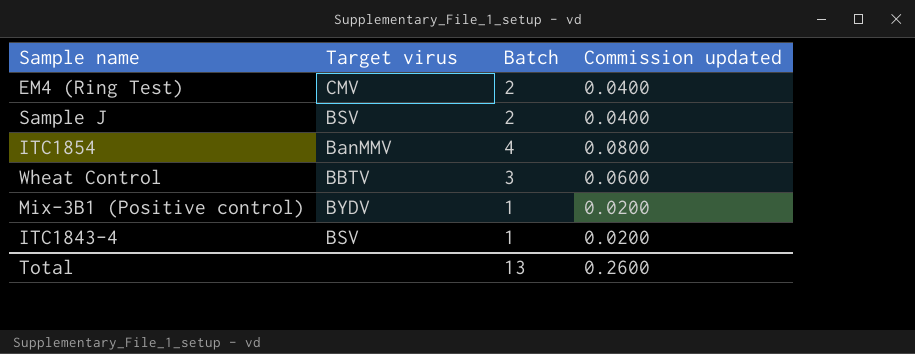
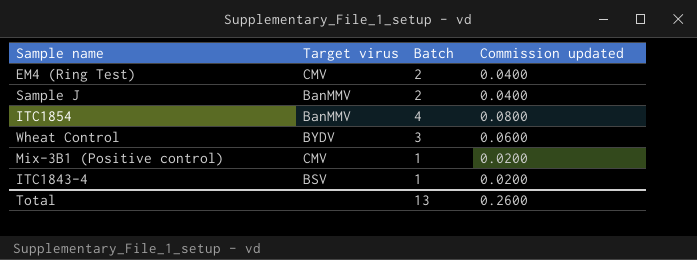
Sample J | Target virus: BSV -> BanMMV
Wheat Control | Target virus: BBTV -> BYDV
Mix-3B1 (Positive control) | Target virus: BYDV -> CMV

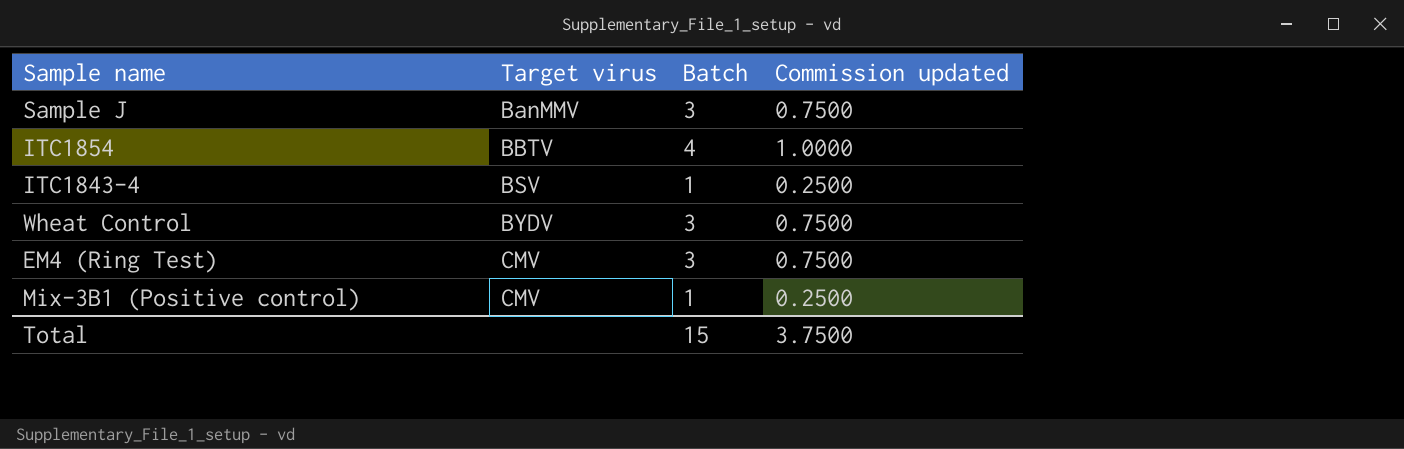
row order: none -> Target virus ascending
column Commission updated | formula: [Batch] * 0.02 -> [Batch] * 0.25
Sample J | Batch: 2 -> 3
ITC1854 | Target virus: BanMMV -> BBTV
EM4 (Ring Test) | Batch: 2 -> 3
Total | Batch: 13 -> 15
Total | Commission updated: 0.2600 -> 3.7500

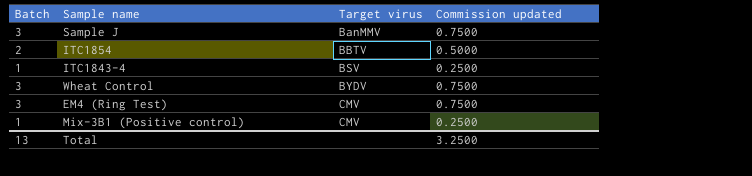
column Batch | position: 3 -> 1
ITC1854 | Batch: 4 -> 2
ITC1854 | Commission updated: 1.0000 -> 0.5000
Total | Batch: 15 -> 13
Total | Commission updated: 3.7500 -> 3.2500

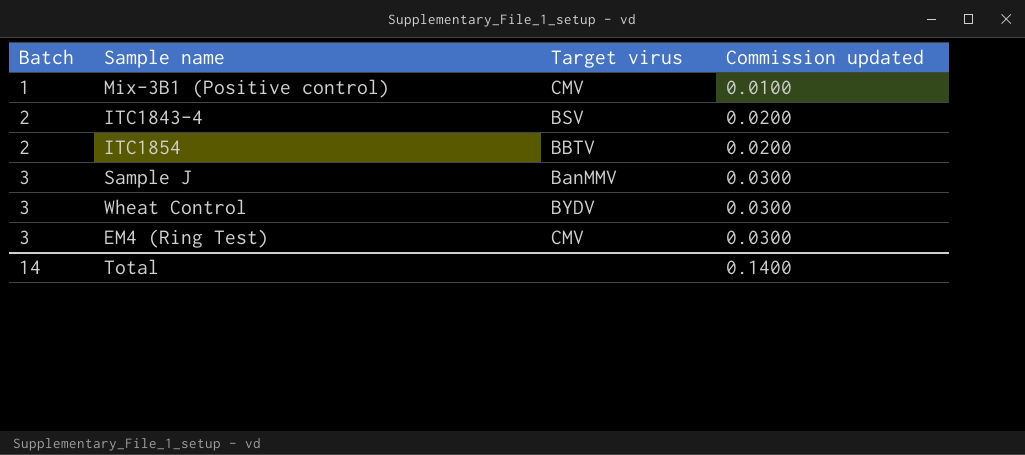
row order: Target virus ascending -> Batch ascending
column Commission updated | formula: [Batch] * 0.25 -> [Batch] * 0.01
ITC1843-4 | Batch: 1 -> 2
Total | Batch: 13 -> 14
Total | Commission updated: 3.2500 -> 0.1400

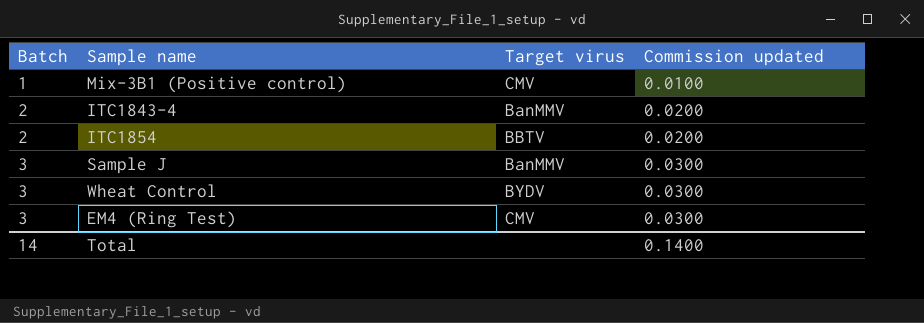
ITC1843-4 | Target virus: BSV -> BanMMV

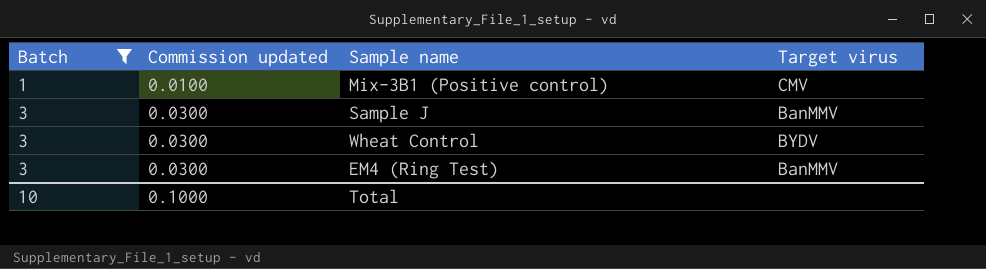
filter: none -> Batch != 2
column Commission updated | position: 4 -> 2
EM4 (Ring Test) | Target virus: CMV -> BanMMV
Total | Batch: 14 -> 10
Total | Commission updated: 0.1400 -> 0.1000

